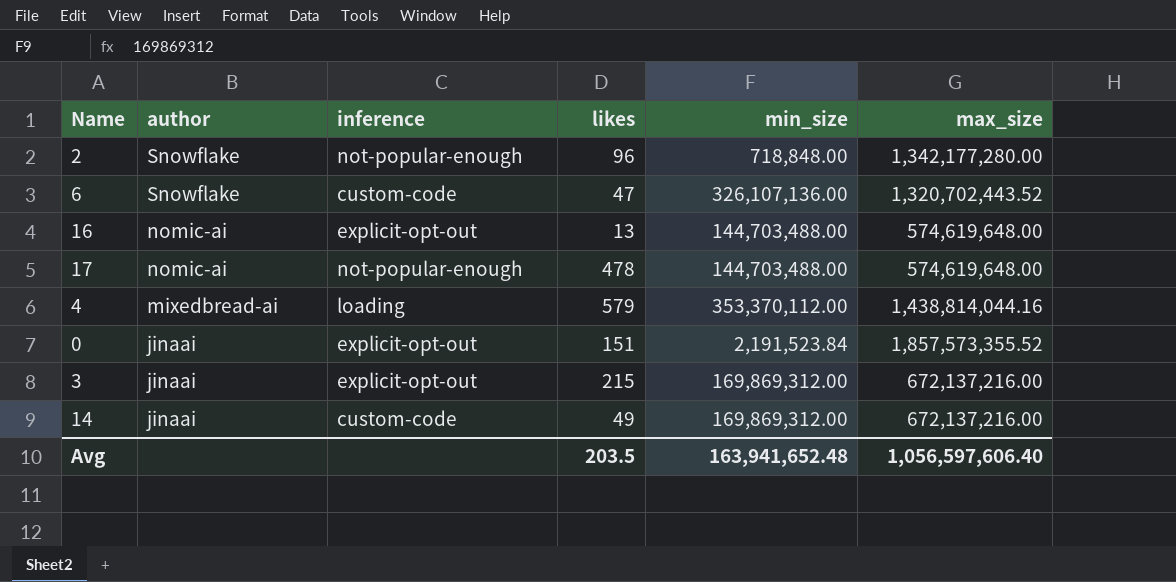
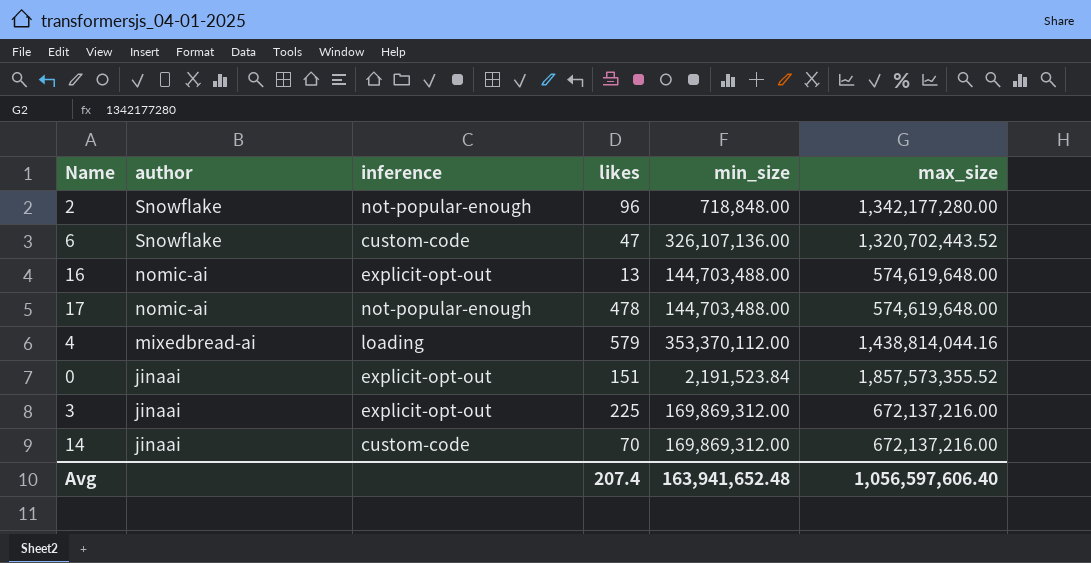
3 | likes: 215 -> 225
14 | likes: 49 -> 70
Avg | likes: 203.5 -> 207.4

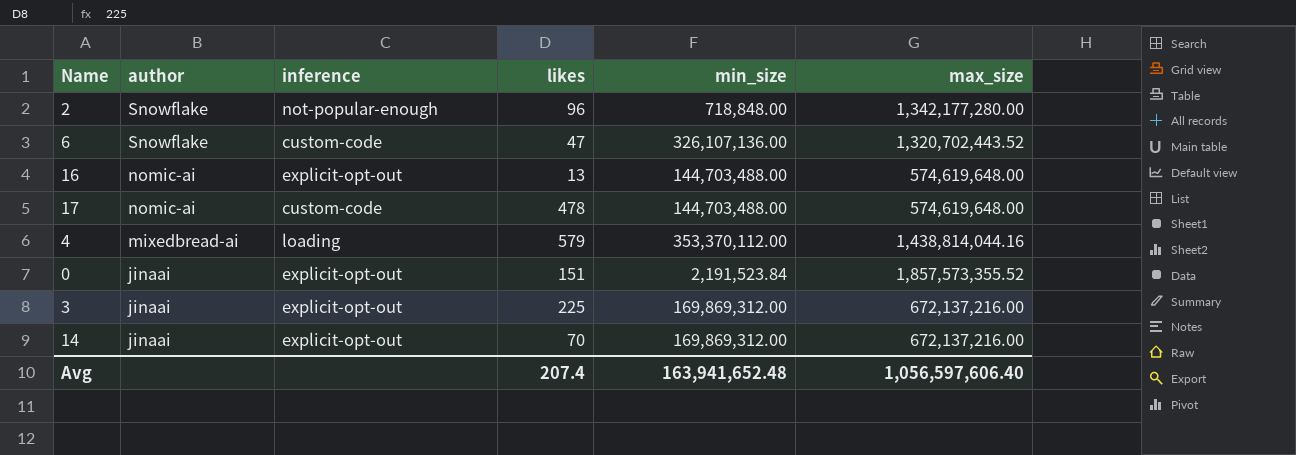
17 | inference: not-popular-enough -> custom-code
14 | inference: custom-code -> explicit-opt-out

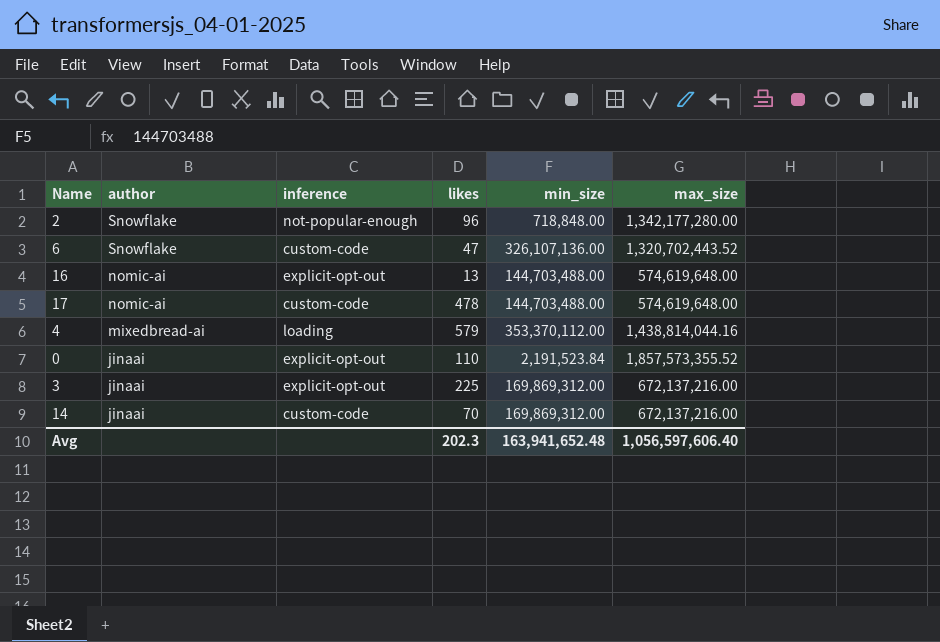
0 | likes: 151 -> 110
14 | inference: explicit-opt-out -> custom-code
Avg | likes: 207.4 -> 202.3

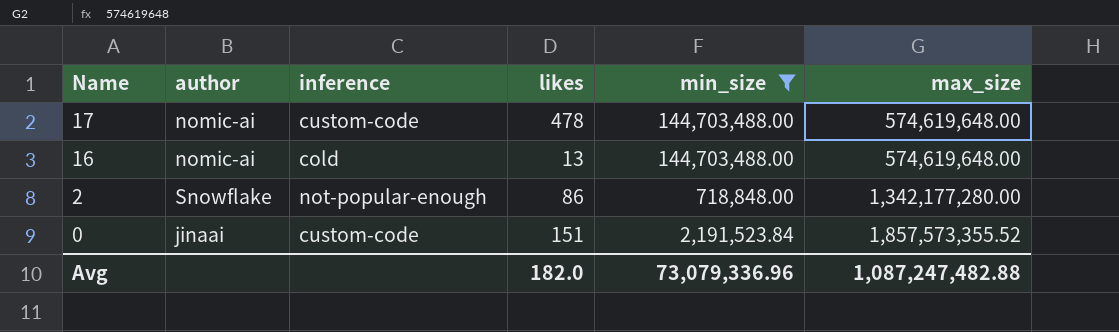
filter: none -> min_size <= 144,703,488.00
row order: author descending -> Name descending
16 | inference: explicit-opt-out -> cold
2 | likes: 96 -> 86
0 | inference: explicit-opt-out -> custom-code
0 | likes: 110 -> 151
Avg | likes: 202.3 -> 182.0
Avg | min_size: 163,941,652.48 -> 73,079,336.96
Avg | max_size: 1,056,597,606.40 -> 1,087,247,482.88

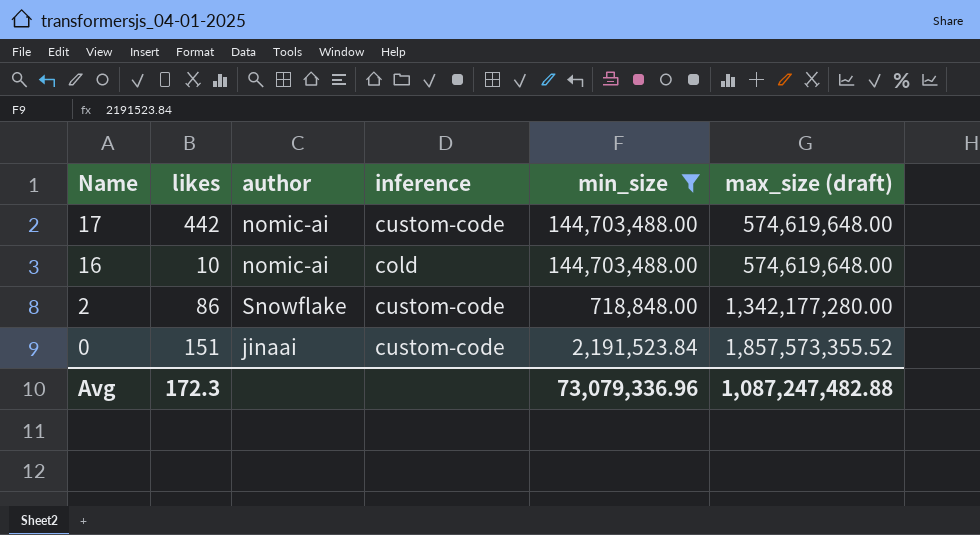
column likes | position: 4 -> 2
column name: max_size -> max_size (draft)
17 | likes: 478 -> 442
16 | likes: 13 -> 10
2 | inference: not-popular-enough -> custom-code
Avg | likes: 182.0 -> 172.3

